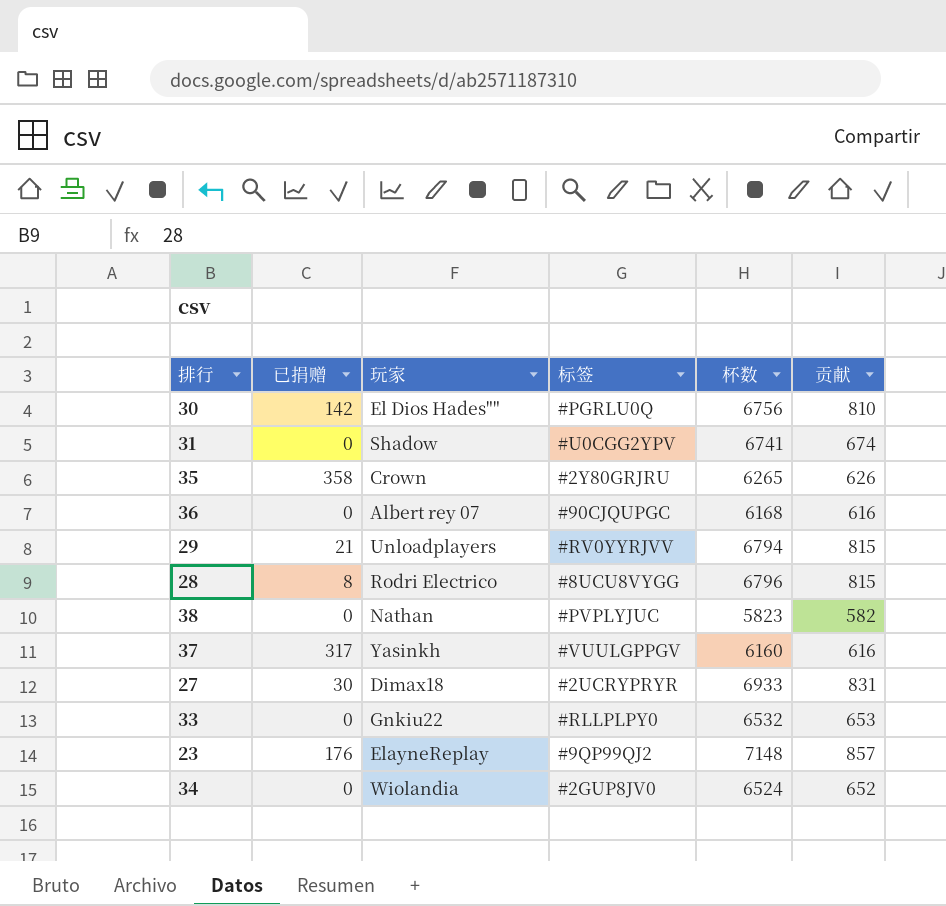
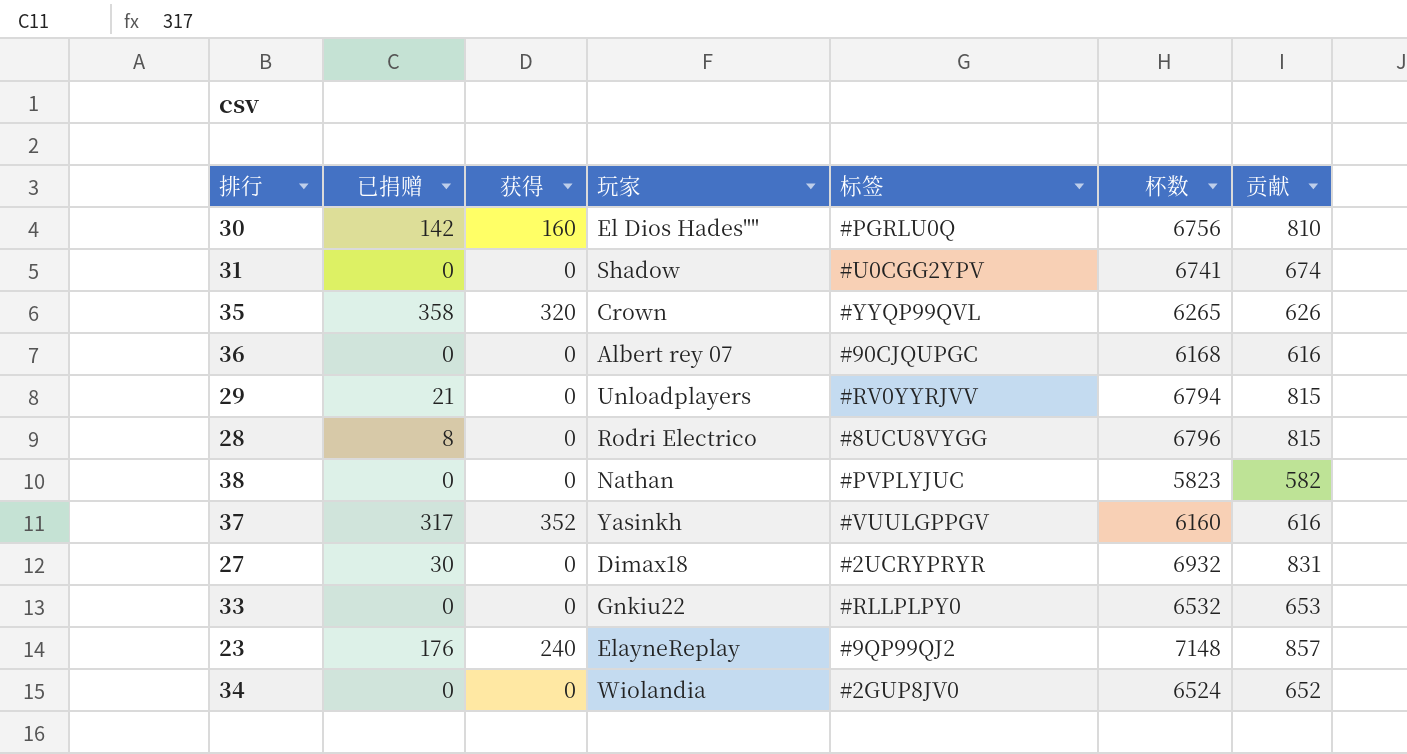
column 获得 | position: none -> 3
35 | 标签: #2Y80GRJRU -> #YYQP99QVL
27 | 杯数: 6933 -> 6932

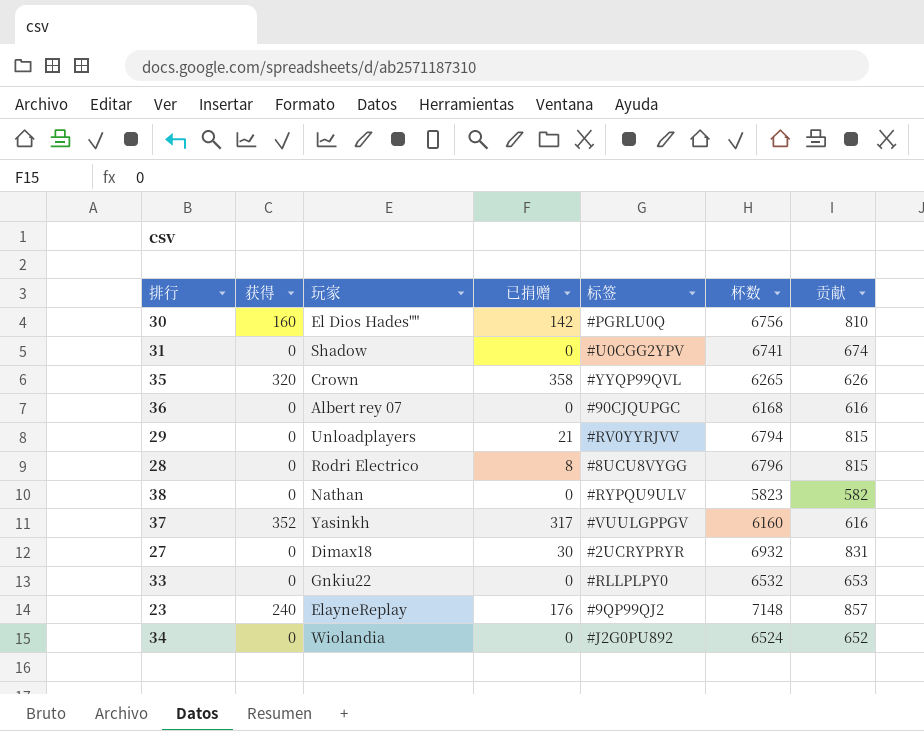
column 已捐赠 | position: 2 -> 4
38 | 标签: #PVPLYJUC -> #RYPQU9ULV
34 | 标签: #2GUP8JV0 -> #J2G0PU892

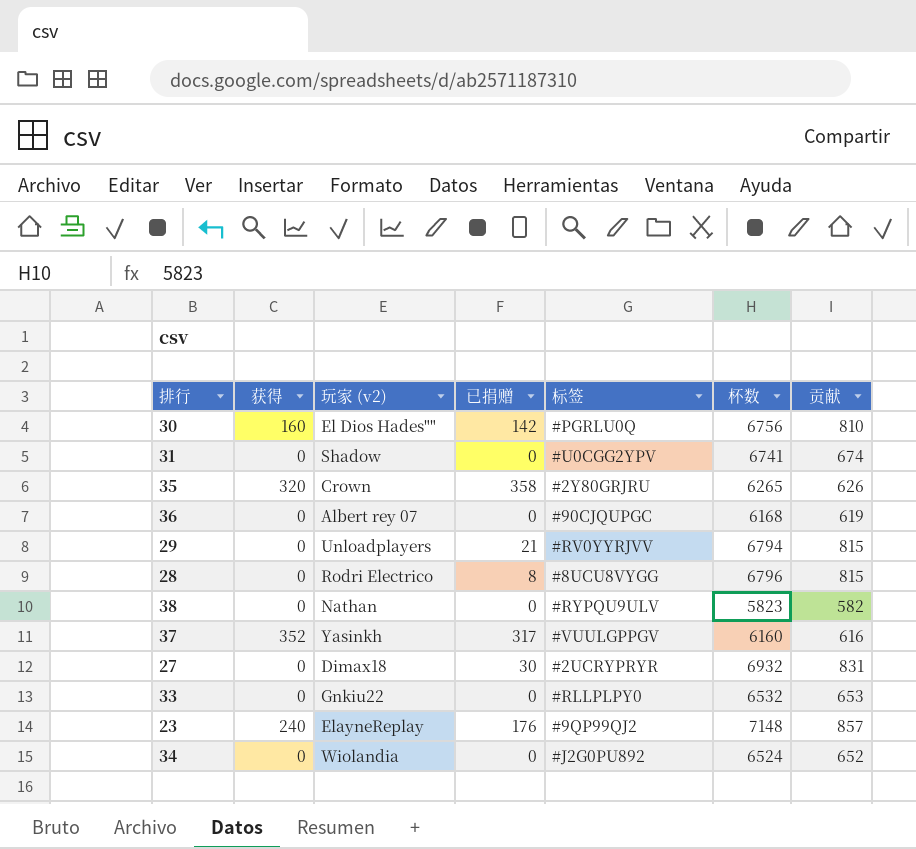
column name: 玩家 -> 玩家 (v2)
35 | 标签: #YYQP99QVL -> #2Y80GRJRU
36 | 贡献: 616 -> 619

